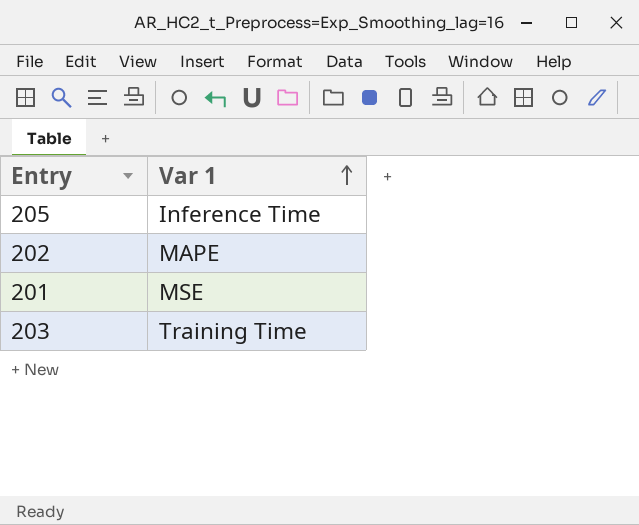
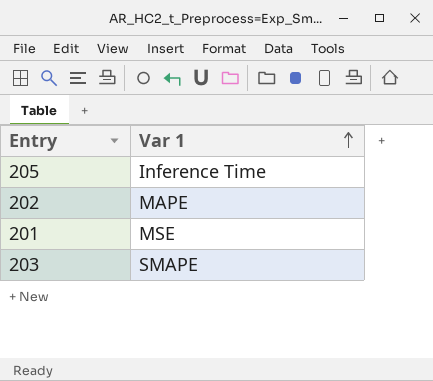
203 | Var 1: Training Time -> SMAPE

